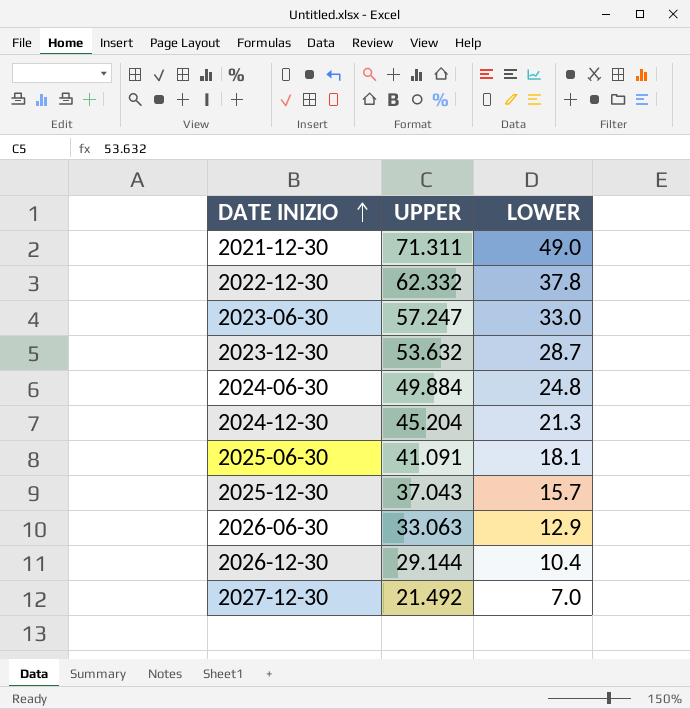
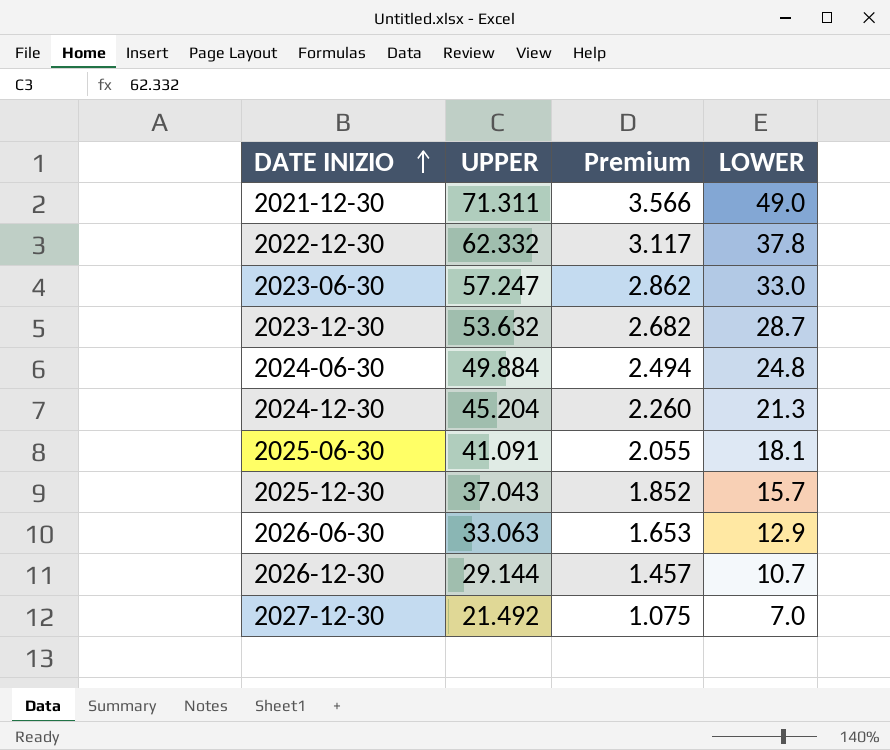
column Premium | formula: none -> [UPPER] * 0.05
2026-12-30 | LOWER: 10.4 -> 10.7

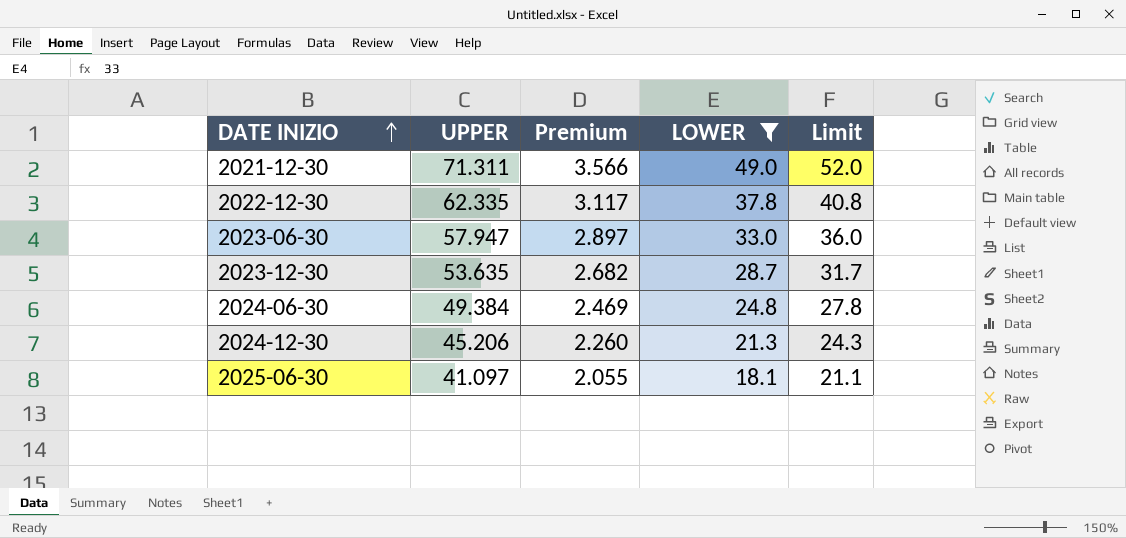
filter: none -> LOWER >= 18.1
column Limit | formula: none -> [LOWER] + 3
2022-12-30 | UPPER: 62.332 -> 62.335
2023-06-30 | UPPER: 57.247 -> 57.947
2023-06-30 | Premium: 2.862 -> 2.897
2023-12-30 | UPPER: 53.632 -> 53.635
2024-06-30 | UPPER: 49.884 -> 49.384
2024-06-30 | Premium: 2.494 -> 2.469
2024-12-30 | UPPER: 45.204 -> 45.206
2025-06-30 | UPPER: 41.091 -> 41.097

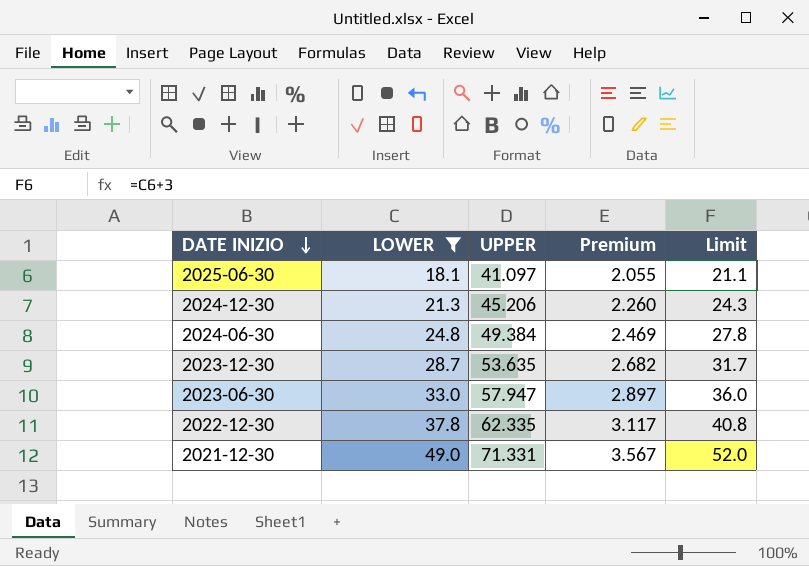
row order: DATE INIZIO ascending -> DATE INIZIO descending
column LOWER | position: 4 -> 2
2021-12-30 | UPPER: 71.311 -> 71.331
2021-12-30 | Premium: 3.566 -> 3.567

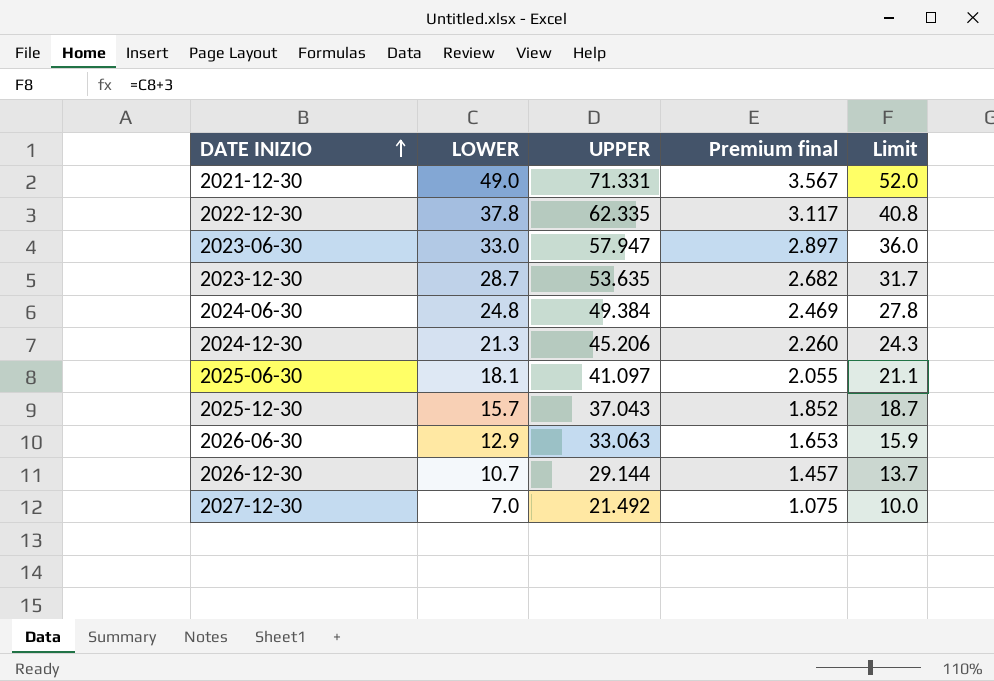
filter: LOWER >= 18.1 -> none
row order: DATE INIZIO descending -> DATE INIZIO ascending
column name: Premium -> Premium final

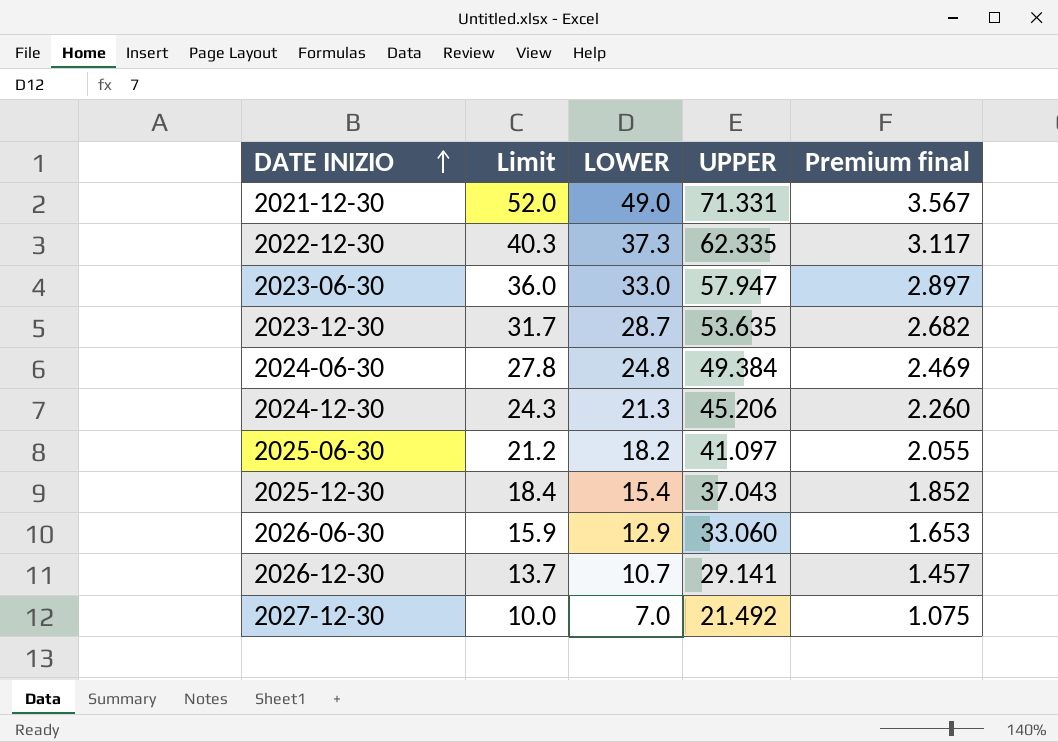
column Limit | position: 5 -> 2
2022-12-30 | Limit: 40.8 -> 40.3
2022-12-30 | LOWER: 37.8 -> 37.3
2025-06-30 | Limit: 21.1 -> 21.2
2025-06-30 | LOWER: 18.1 -> 18.2
2025-12-30 | Limit: 18.7 -> 18.4
2025-12-30 | LOWER: 15.7 -> 15.4
2026-06-30 | UPPER: 33.063 -> 33.060
2026-12-30 | UPPER: 29.144 -> 29.141

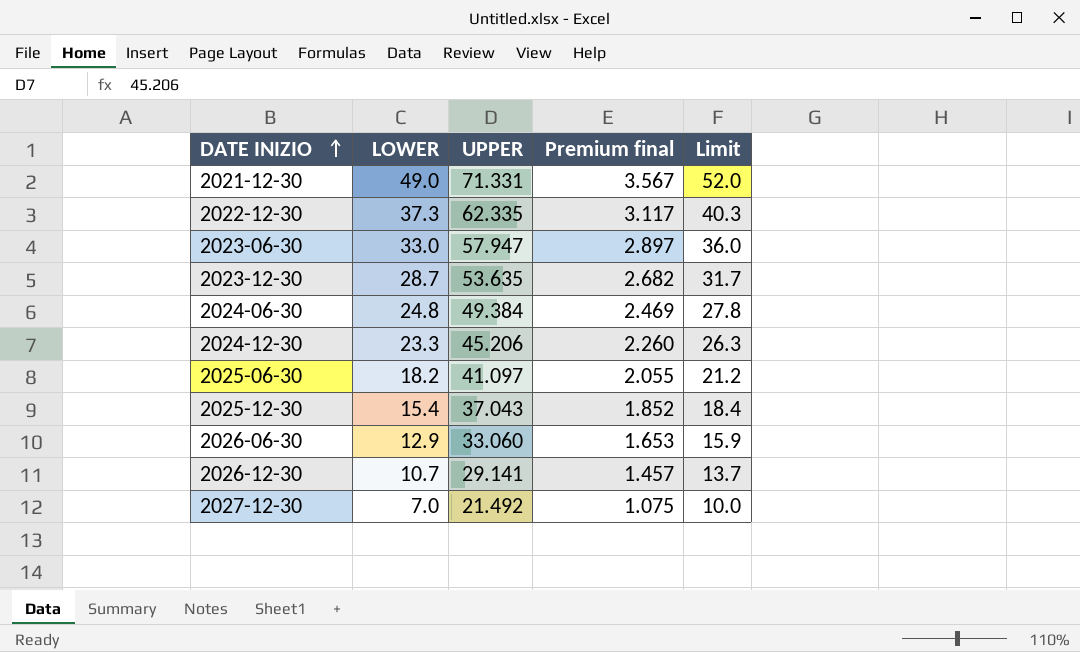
column Limit | position: 2 -> 5
2024-12-30 | LOWER: 21.3 -> 23.3
2024-12-30 | Limit: 24.3 -> 26.3

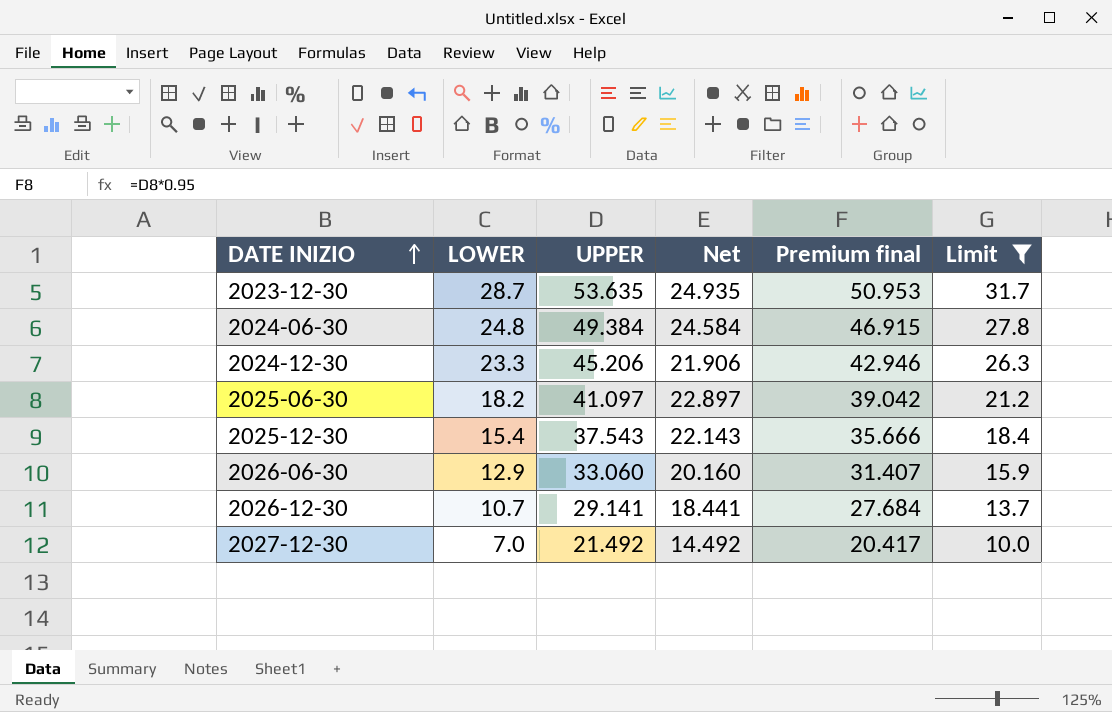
filter: none -> Limit <= 31.7
column Net | formula: none -> [UPPER] - [LOWER]
column Premium final | formula: [UPPER] * 0.05 -> [UPPER] * 0.95
2025-12-30 | UPPER: 37.043 -> 37.543

